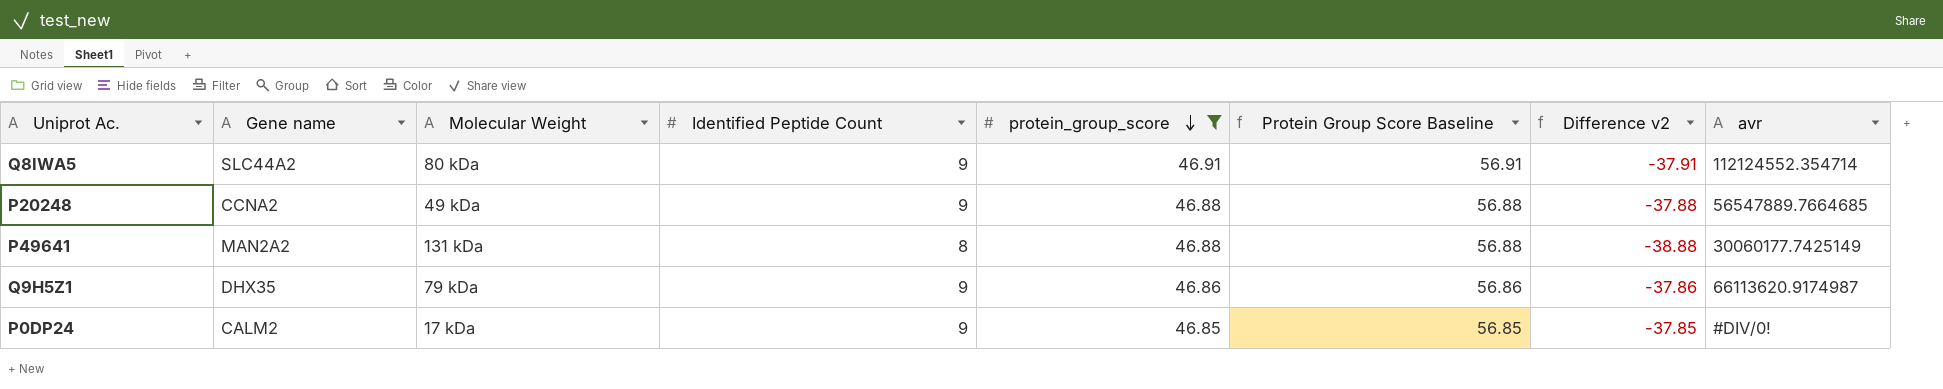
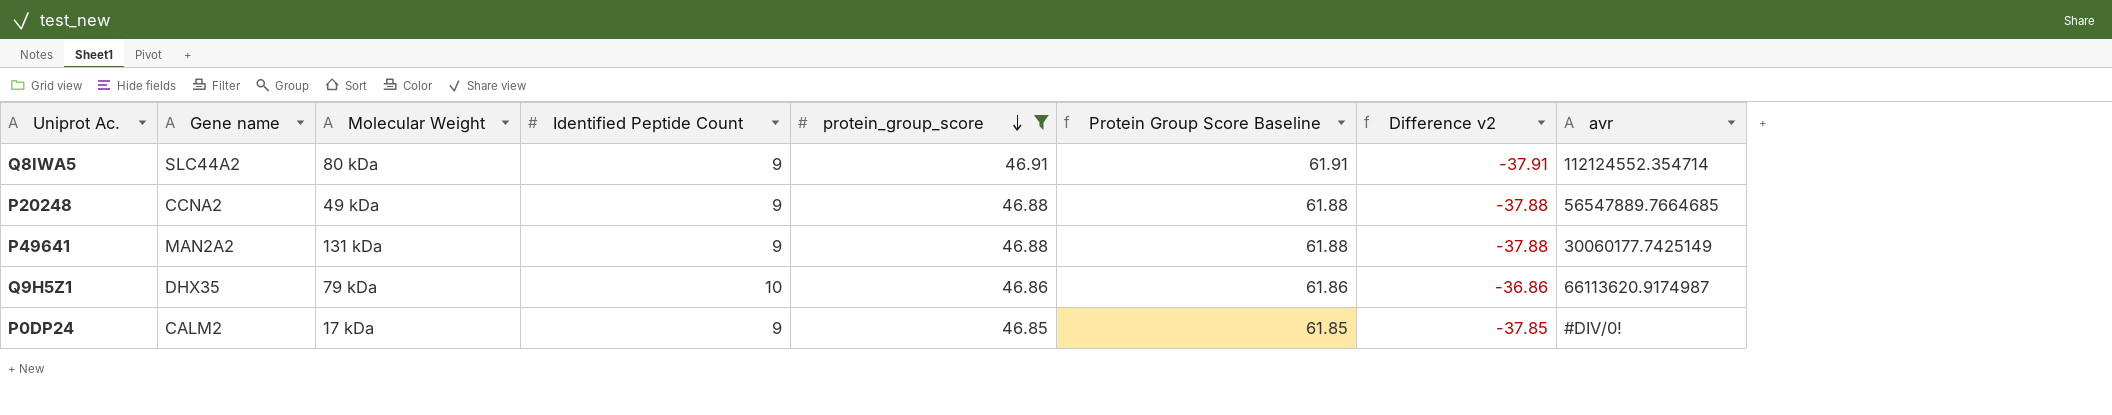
column Protein Group Score Baseline | formula: [protein_group_score] + 10 -> [protein_group_score] + 15
P49641 | Identified Peptide Count: 8 -> 9
P49641 | Difference v2: -38.88 -> -37.88
Q9H5Z1 | Identified Peptide Count: 9 -> 10
Q9H5Z1 | Difference v2: -37.86 -> -36.86

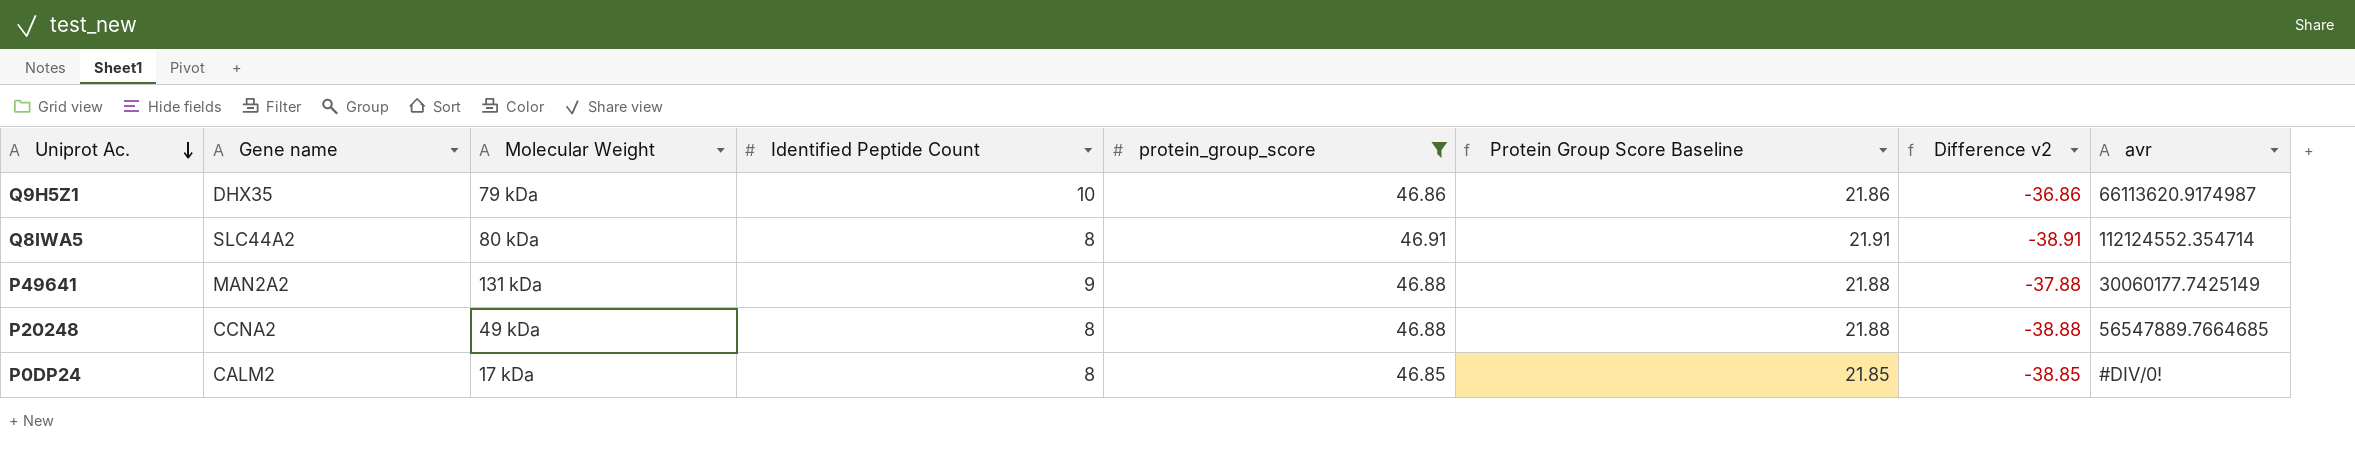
row order: protein_group_score descending -> Uniprot Ac. descending
column Protein Group Score Baseline | formula: [protein_group_score] + 15 -> [protein_group_score] - 25
Q8IWA5 | Identified Peptide Count: 9 -> 8
Q8IWA5 | Difference v2: -37.91 -> -38.91
P20248 | Identified Peptide Count: 9 -> 8
P20248 | Difference v2: -37.88 -> -38.88
P0DP24 | Identified Peptide Count: 9 -> 8
P0DP24 | Difference v2: -37.85 -> -38.85

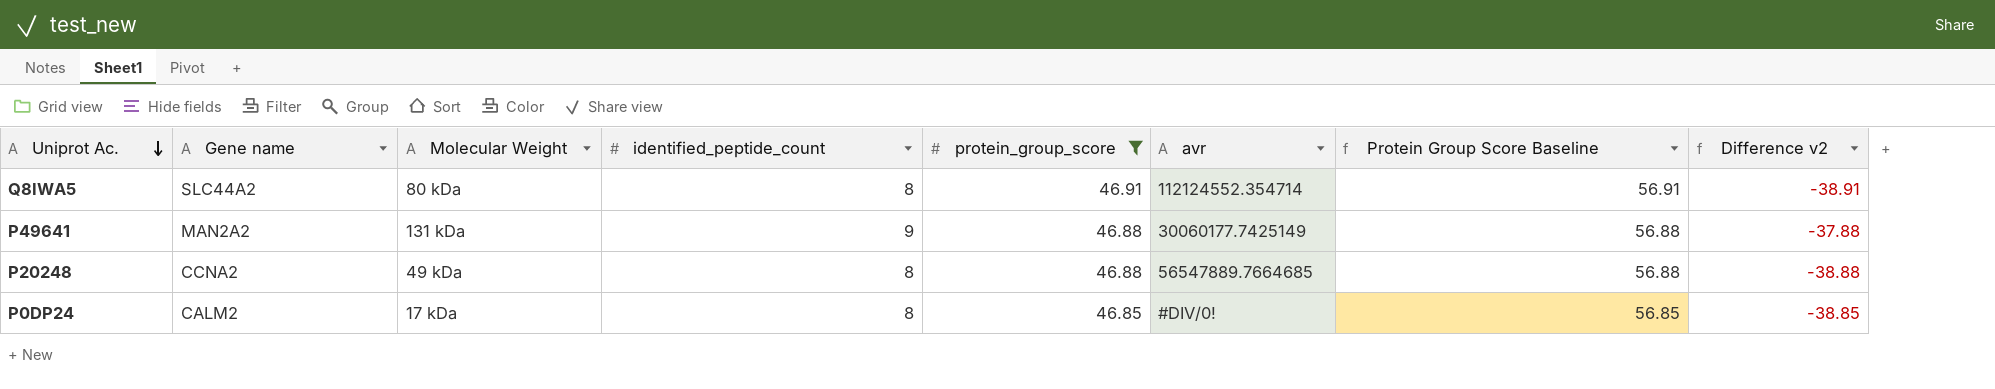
column name: Identified Peptide Count -> identified_peptide_count
column avr | position: 8 -> 6
column Protein Group Score Baseline | formula: [protein_group_score] - 25 -> [protein_group_score] + 10
row Q9H5Z1: DHX35 | 79 kDa | 10 | 46.86 | 21.86 | -36.86 | 66113620.9174987 -> none

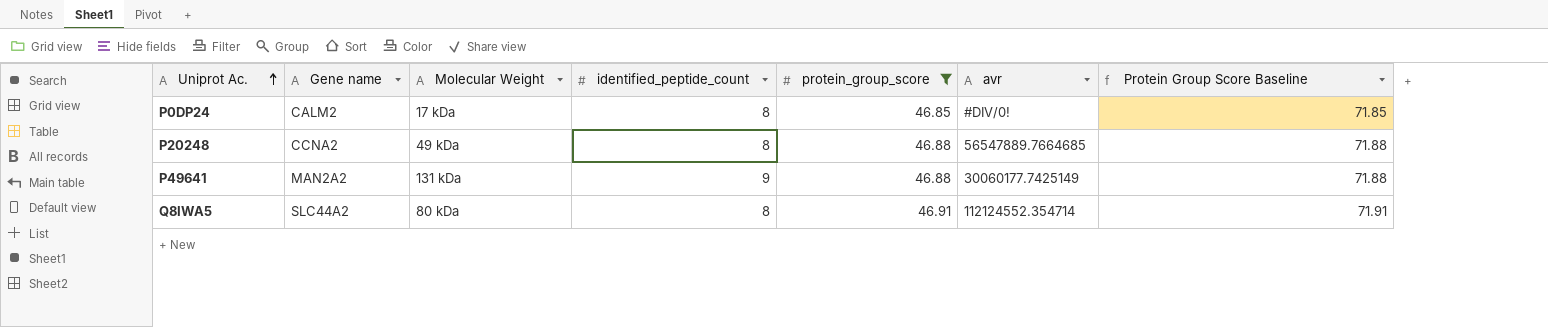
row order: Uniprot Ac. descending -> Uniprot Ac. ascending
column Difference v2 | formula: [identified_peptide_count] - [protein_group_score] -> none
column Protein Group Score Baseline | formula: [protein_group_score] + 10 -> [protein_group_score] + 25

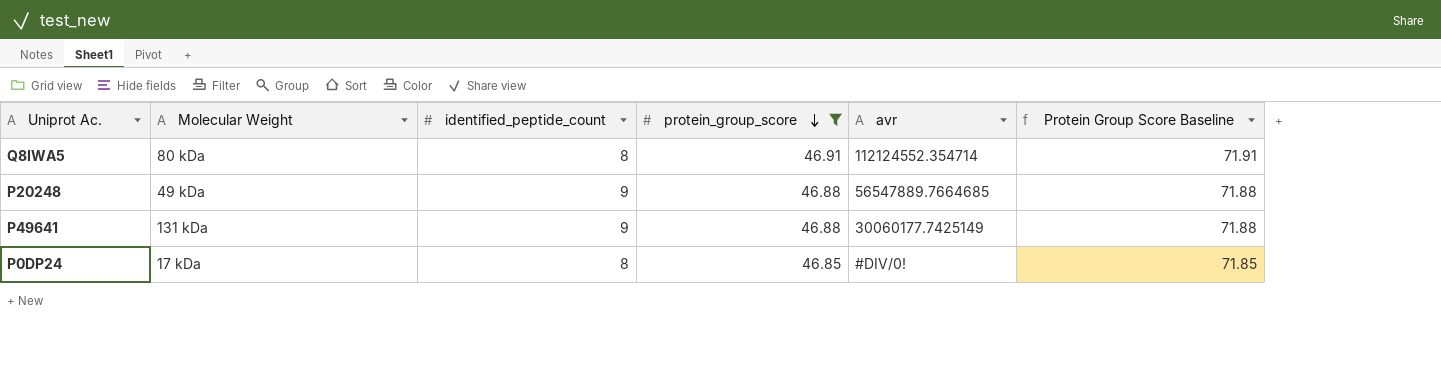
row order: Uniprot Ac. ascending -> protein_group_score descending
column Gene name | position: 2 -> none
P20248 | identified_peptide_count: 8 -> 9

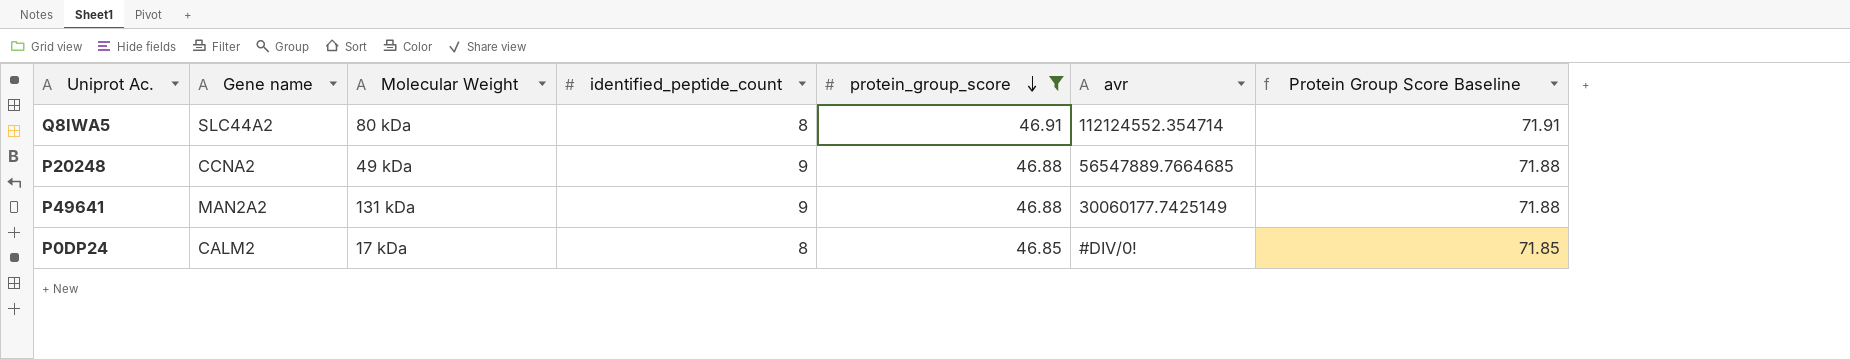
column Gene name | position: none -> 2

